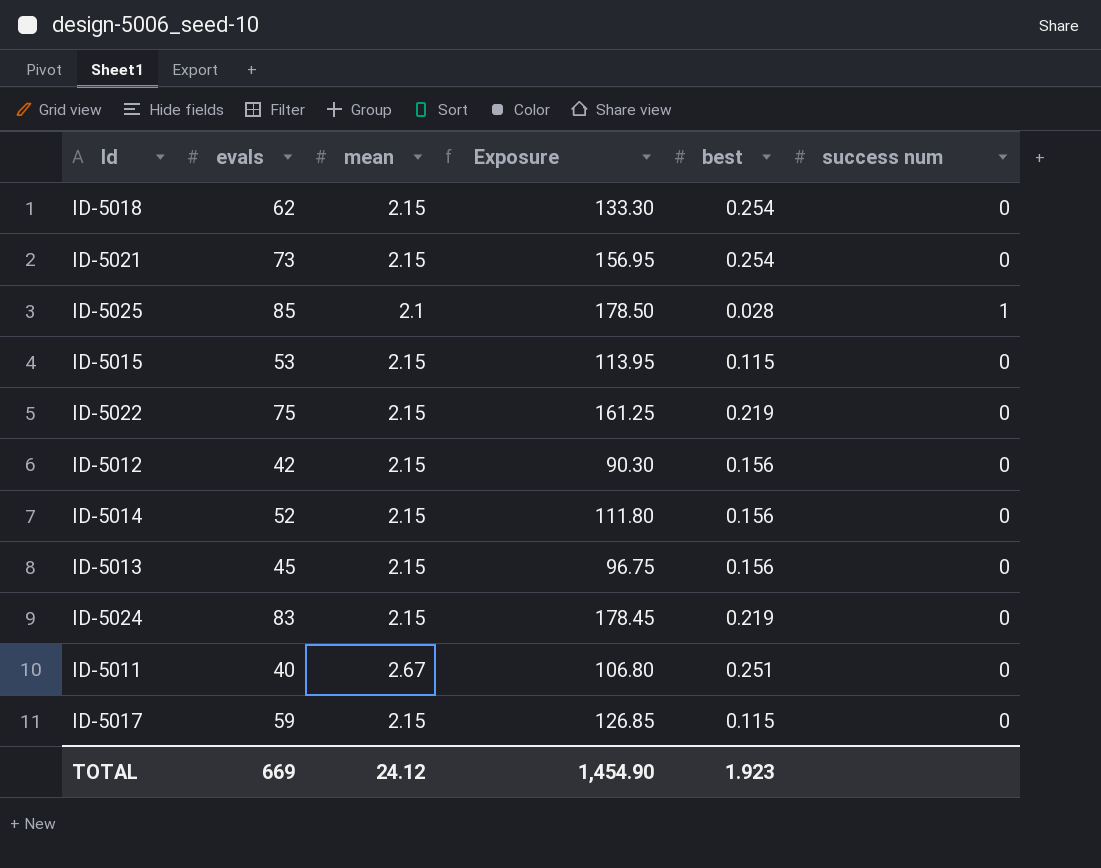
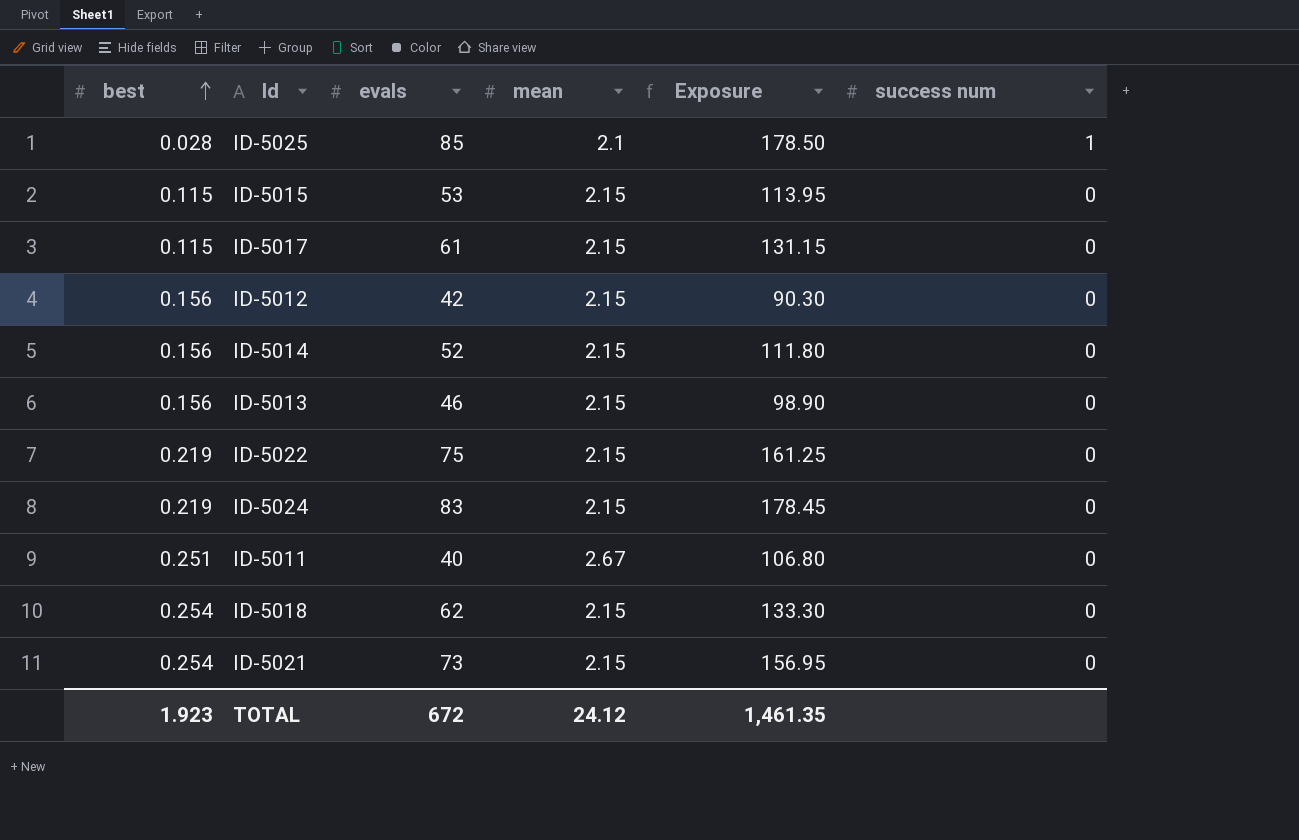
row order: none -> best ascending
column best | position: 5 -> 1
ID-5017 | evals: 59 -> 61
ID-5017 | Exposure: 126.85 -> 131.15
ID-5013 | evals: 45 -> 46
ID-5013 | Exposure: 96.75 -> 98.90
TOTAL | evals: 669 -> 672
TOTAL | Exposure: 1,454.90 -> 1,461.35

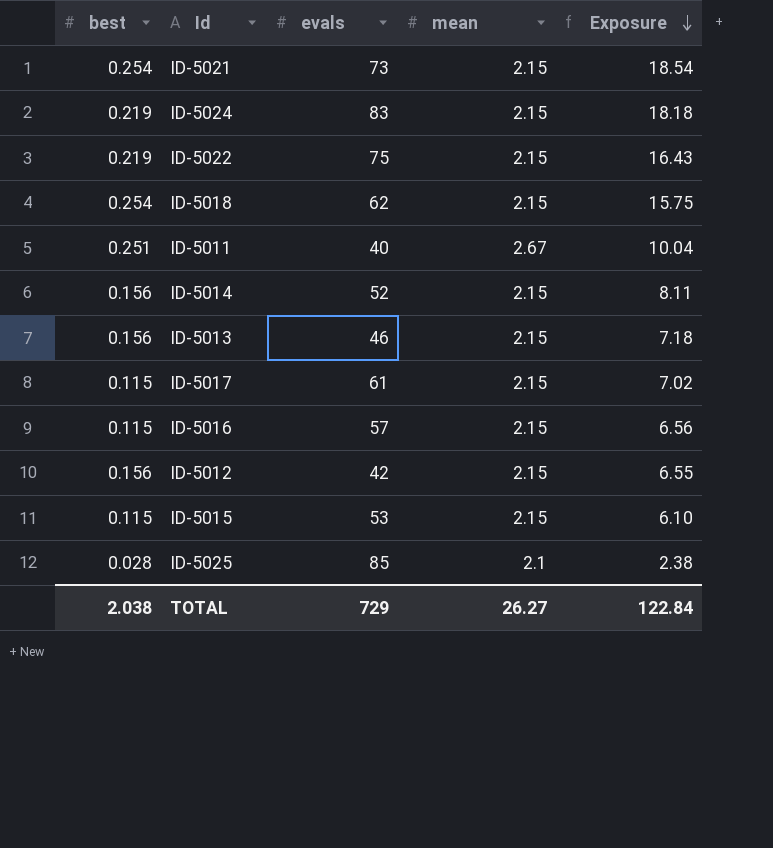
row order: best ascending -> Exposure descending
column success num | position: 6 -> none
column Exposure | formula: [evals] * [mean] -> [best] * [evals]
row ID-5016: none -> 0.115 | 57 | 2.15 | 6.56
TOTAL | best: 1.923 -> 2.038
TOTAL | evals: 672 -> 729
TOTAL | mean: 24.12 -> 26.27
TOTAL | Exposure: 1,461.35 -> 122.84

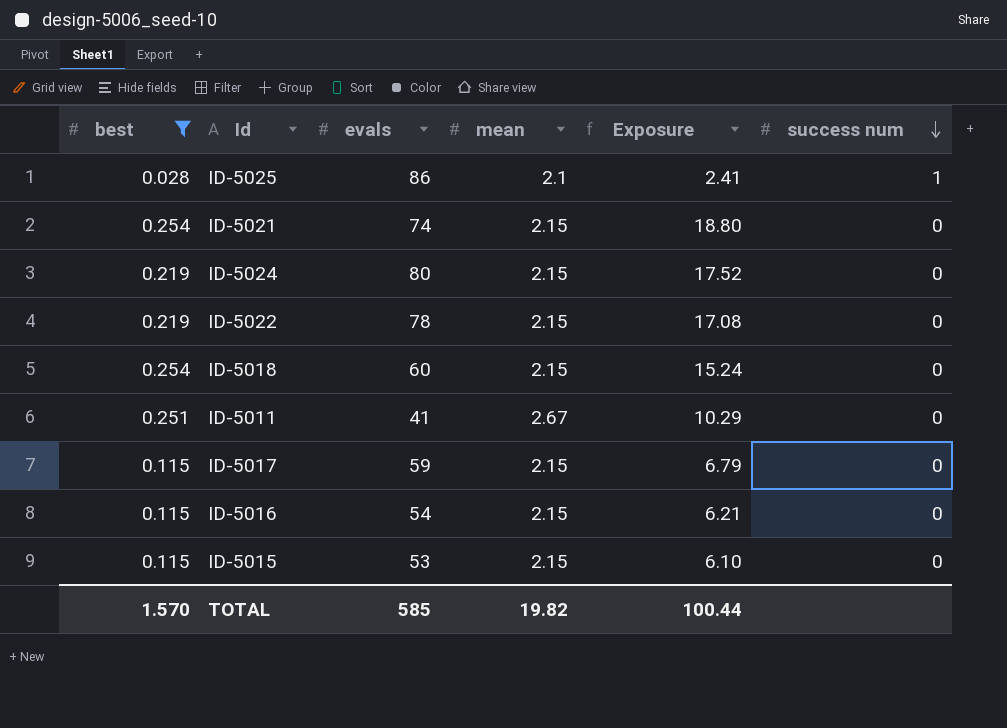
filter: none -> best != 0.156
row order: Exposure descending -> success num descending
column success num | position: none -> 6
ID-5025 | evals: 85 -> 86
ID-5025 | Exposure: 2.38 -> 2.41
ID-5021 | evals: 73 -> 74
ID-5021 | Exposure: 18.54 -> 18.80
ID-5024 | evals: 83 -> 80
ID-5024 | Exposure: 18.18 -> 17.52
ID-5022 | evals: 75 -> 78
ID-5022 | Exposure: 16.43 -> 17.08
ID-5018 | evals: 62 -> 60
ID-5018 | Exposure: 15.75 -> 15.24
ID-5011 | evals: 40 -> 41
ID-5011 | Exposure: 10.04 -> 10.29
ID-5017 | evals: 61 -> 59
ID-5017 | Exposure: 7.02 -> 6.79
ID-5016 | evals: 57 -> 54
ID-5016 | Exposure: 6.56 -> 6.21
TOTAL | best: 2.038 -> 1.570
TOTAL | evals: 729 -> 585
TOTAL | mean: 26.27 -> 19.82
TOTAL | Exposure: 122.84 -> 100.44

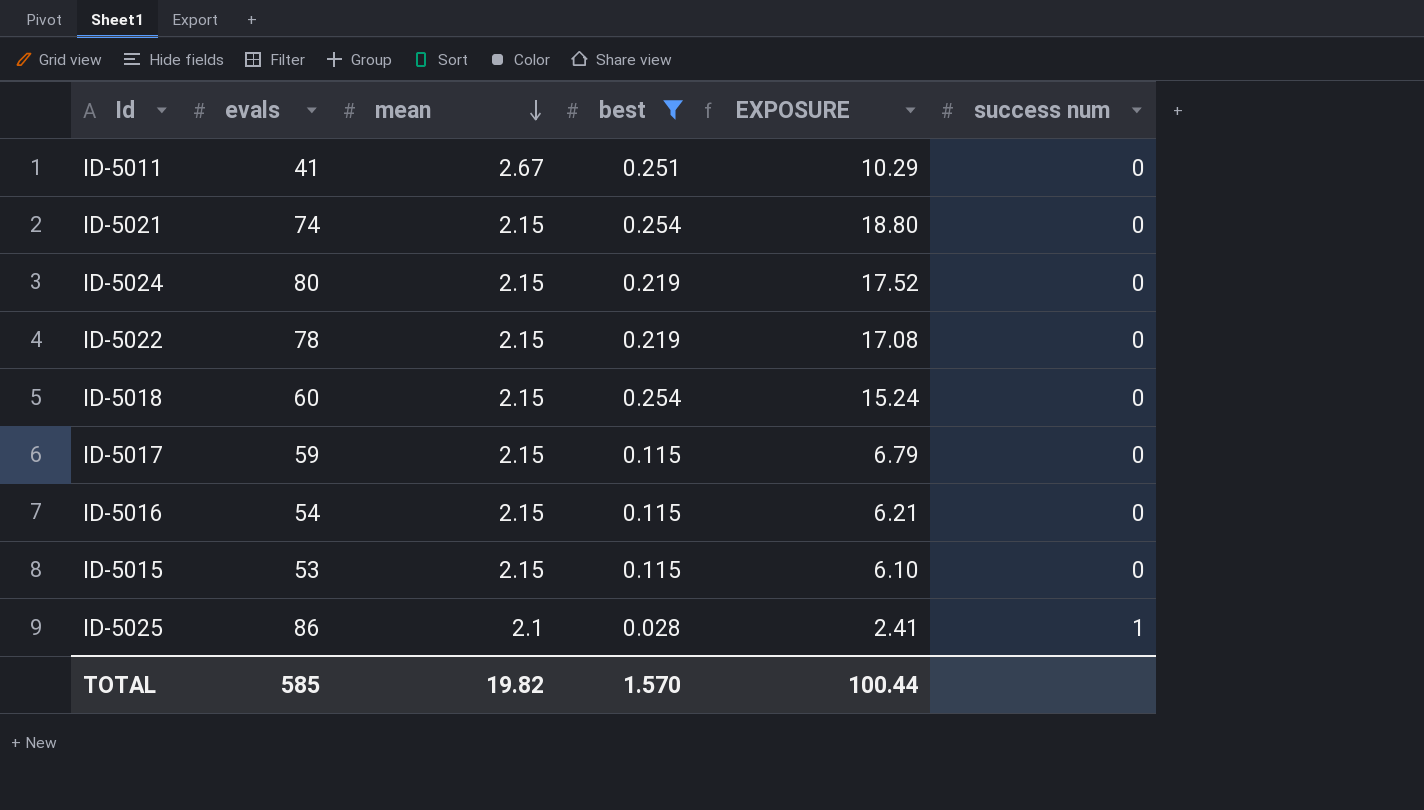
row order: success num descending -> mean descending
column best | position: 1 -> 4
column name: Exposure -> EXPOSURE

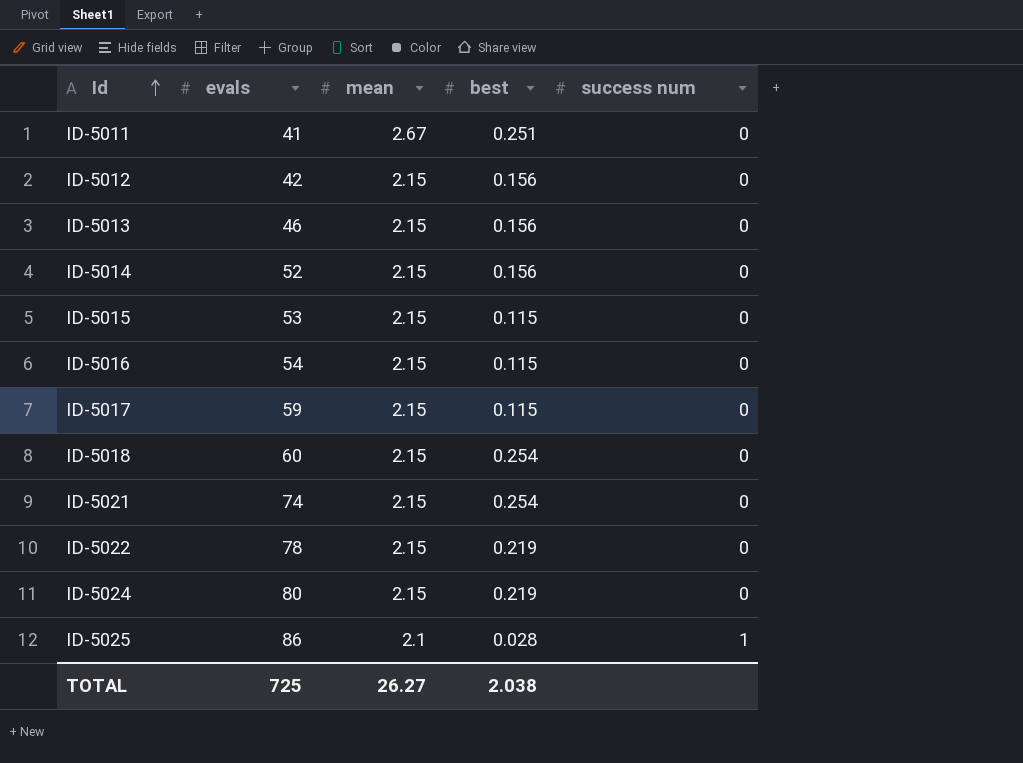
filter: best != 0.156 -> none
row order: mean descending -> Id ascending
column EXPOSURE | formula: [evals] * [best] -> none
TOTAL | evals: 585 -> 725
TOTAL | mean: 19.82 -> 26.27
TOTAL | best: 1.570 -> 2.038

